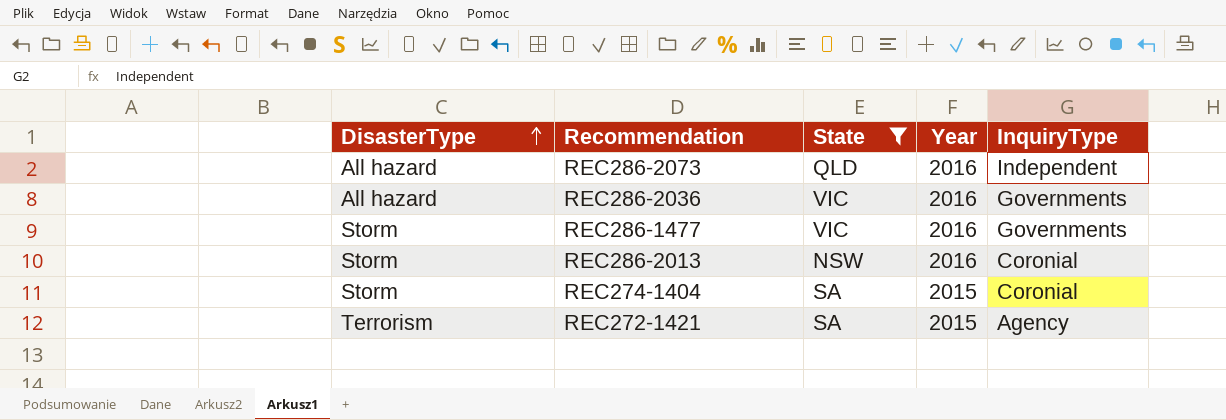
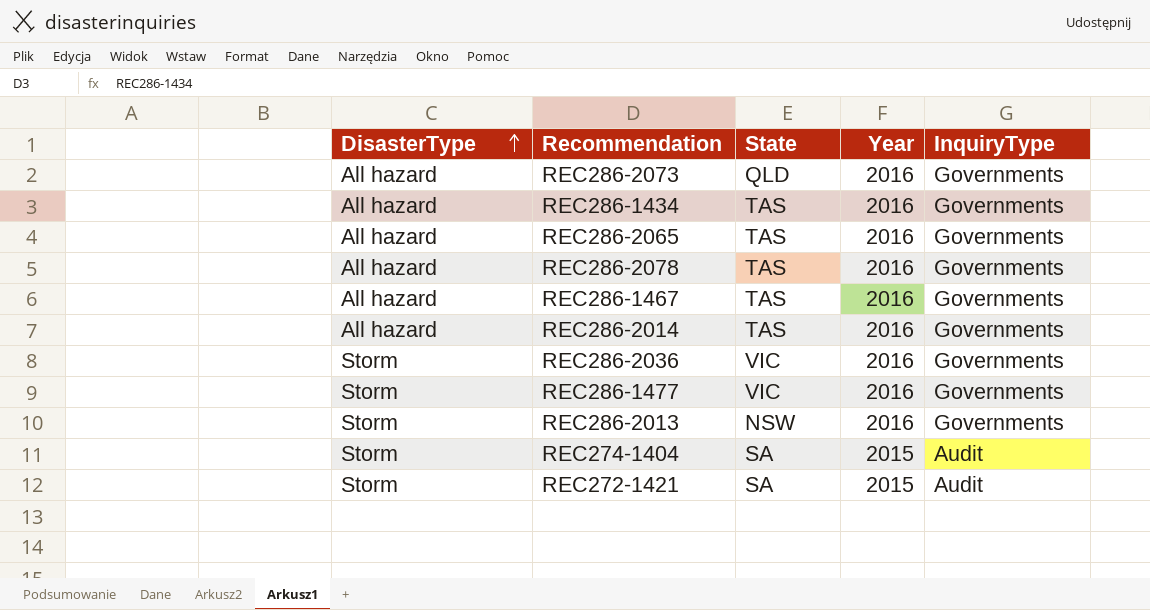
filter: State != TAS -> none
REC286-2073 | InquiryType: Independent -> Governments
REC286-2036 | DisasterType: All hazard -> Storm
REC286-2013 | InquiryType: Coronial -> Governments
REC274-1404 | InquiryType: Coronial -> Audit
REC272-1421 | DisasterType: Terrorism -> Storm
REC272-1421 | InquiryType: Agency -> Audit

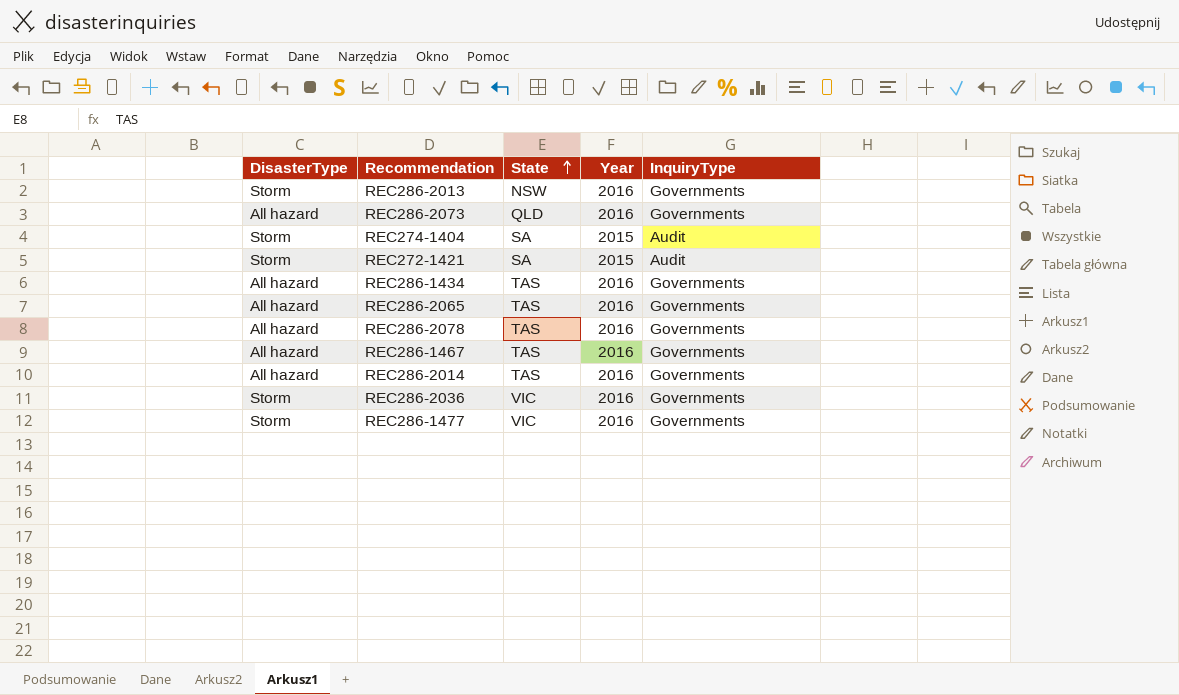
row order: DisasterType ascending -> State ascending

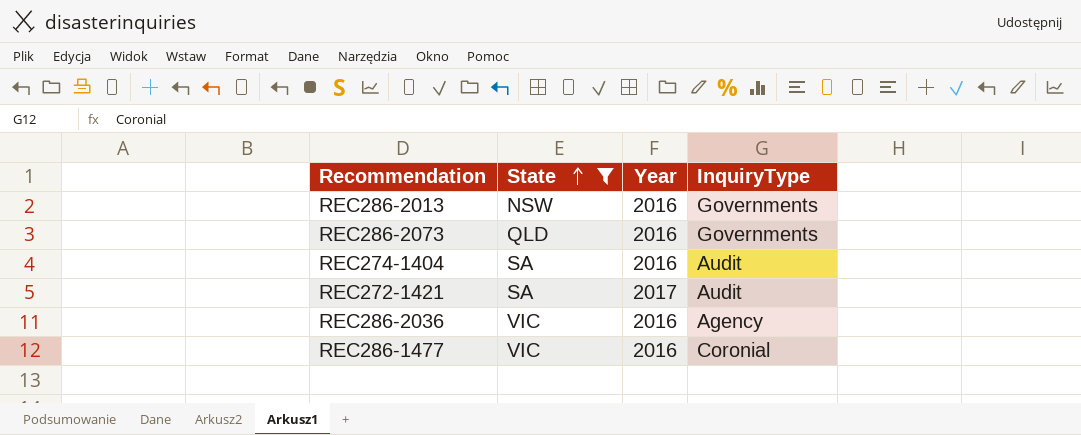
filter: none -> State != TAS
column DisasterType | position: 1 -> none
REC274-1404 | Year: 2015 -> 2016
REC272-1421 | Year: 2015 -> 2017
REC286-2036 | InquiryType: Governments -> Agency
REC286-1477 | InquiryType: Governments -> Coronial

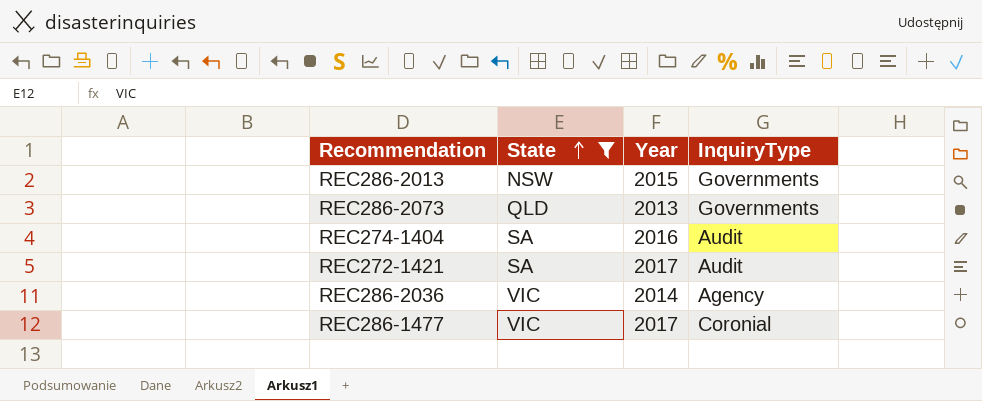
REC286-2013 | Year: 2016 -> 2015
REC286-2073 | Year: 2016 -> 2013
REC286-2036 | Year: 2016 -> 2014
REC286-1477 | Year: 2016 -> 2017

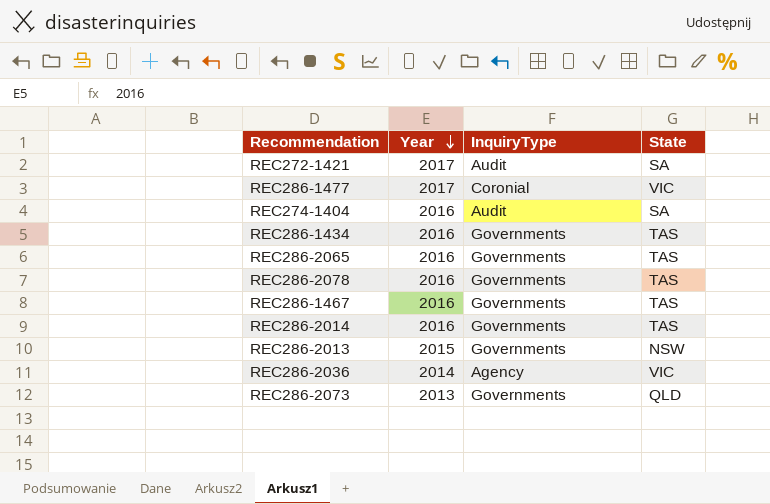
filter: State != TAS -> none
row order: State ascending -> Year descending
column State | position: 2 -> 4

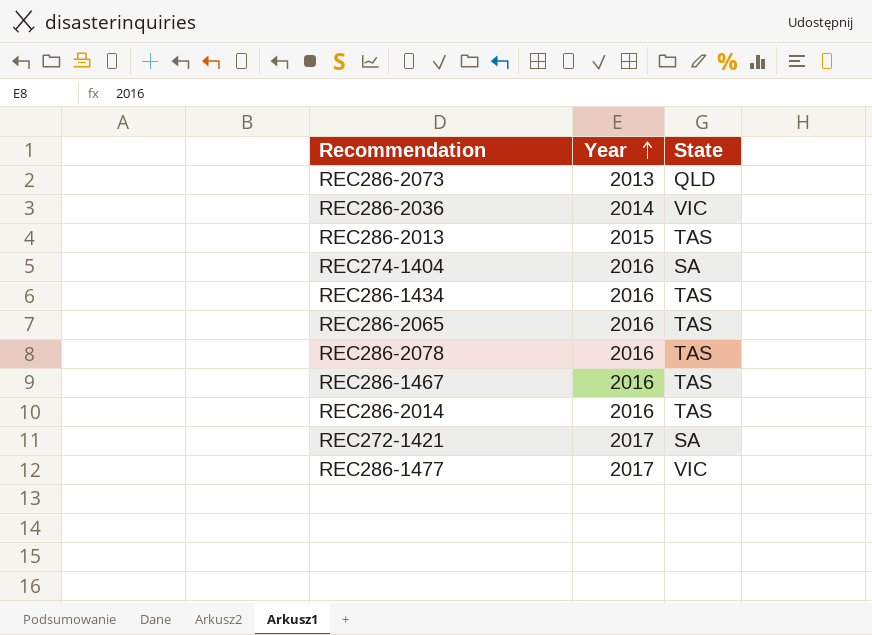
row order: Year descending -> Year ascending
column InquiryType | position: 3 -> none
REC286-2013 | State: NSW -> TAS

